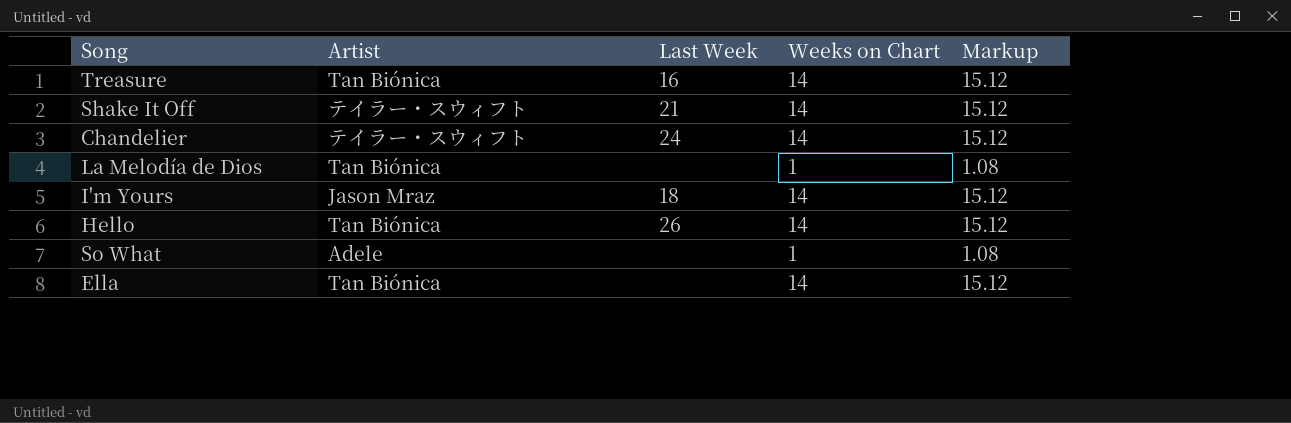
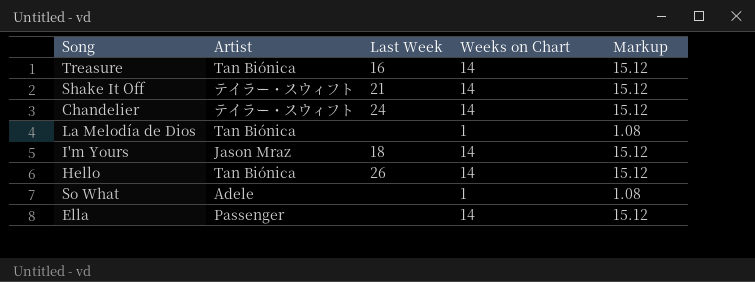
Ella | Artist: Tan Biónica -> Passenger

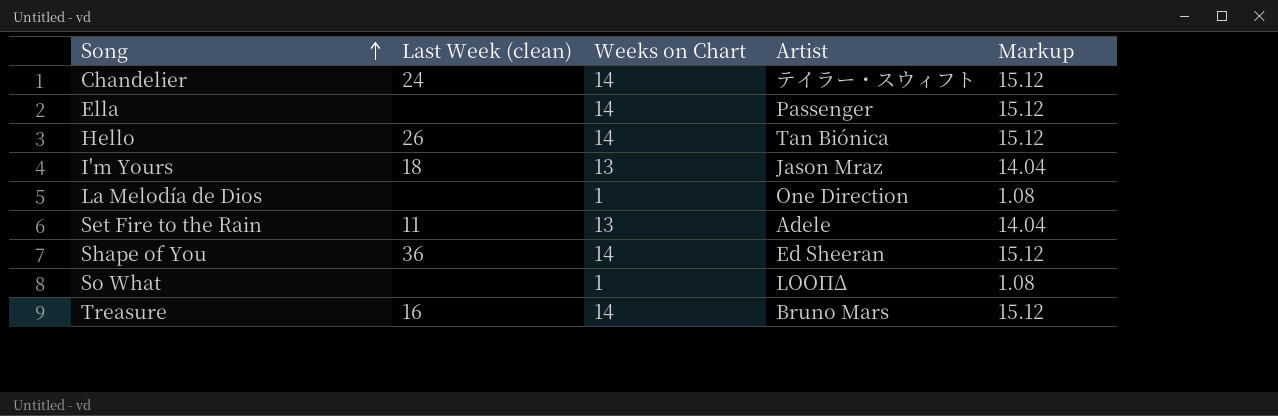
row order: none -> Song ascending
column name: Last Week -> Last Week (clean)
column Artist | position: 2 -> 4
row Shake It Off: テイラー・スウィフト | 21 | 14 | 15.12 -> none
I'm Yours | Weeks on Chart: 14 -> 13
I'm Yours | Markup: 15.12 -> 14.04
La Melodía de Dios | Artist: Tan Biónica -> One Direction
row Set Fire to the Rain: none -> 11 | 13 | Adele | 14.04
row Shape of You: none -> 36 | 14 | Ed Sheeran | 15.12
So What | Artist: Adele -> LOOΠΔ
Treasure | Artist: Tan Biónica -> Bruno Mars

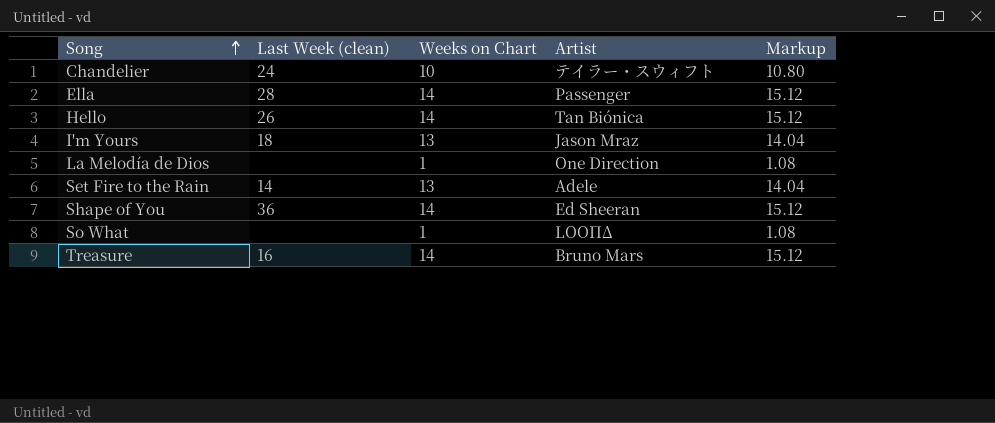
Chandelier | Weeks on Chart: 14 -> 10
Chandelier | Markup: 15.12 -> 10.80
Ella | Last Week (clean): none -> 28
Set Fire to the Rain | Last Week (clean): 11 -> 14

